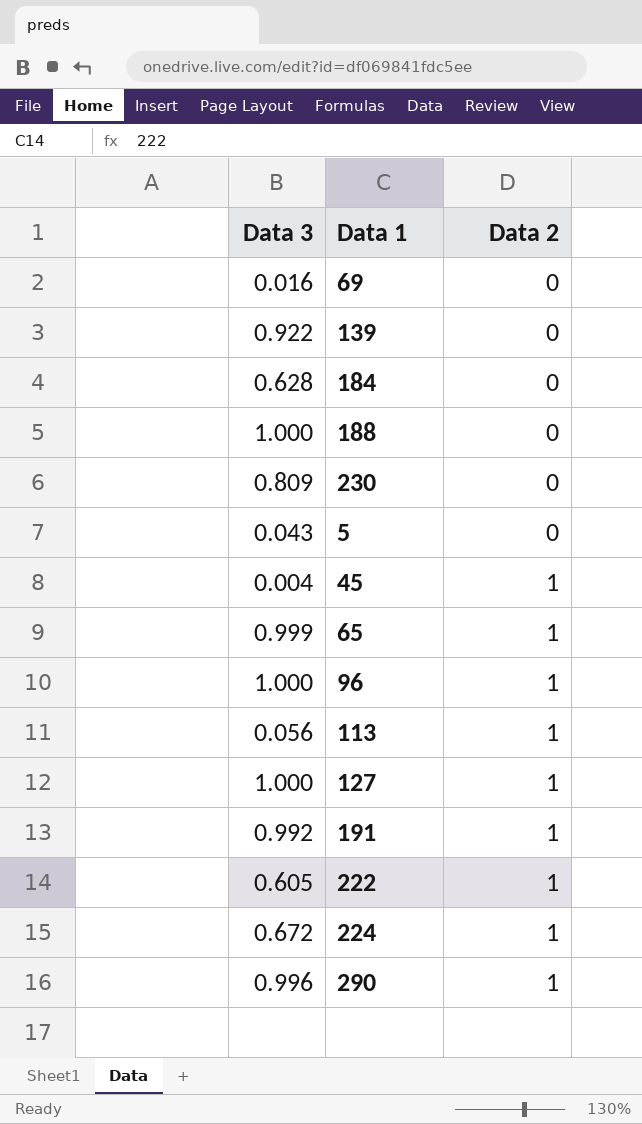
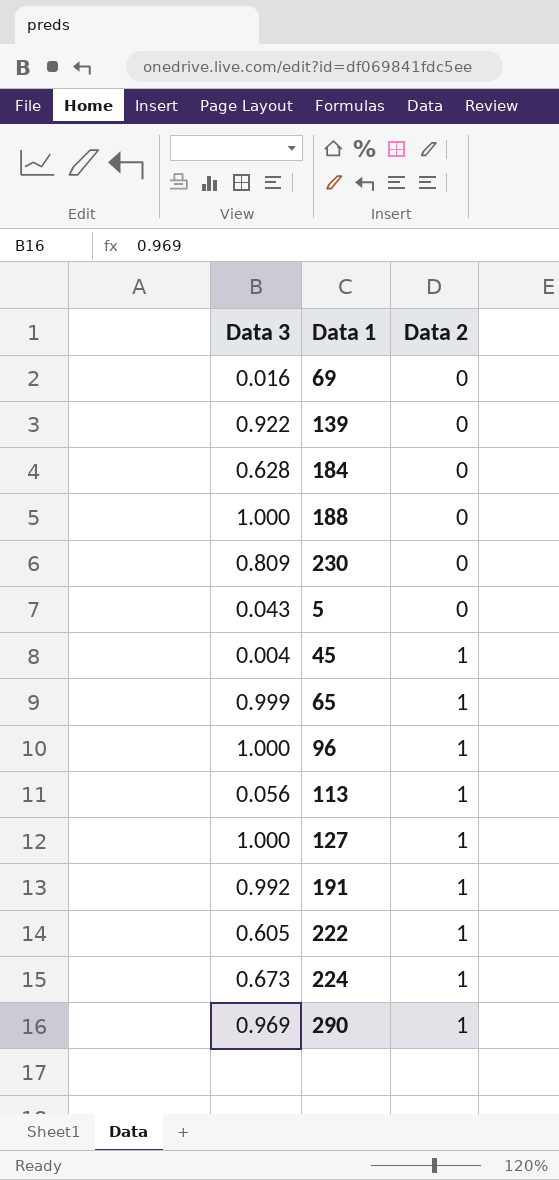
224 | Data 3: 0.672 -> 0.673
290 | Data 3: 0.996 -> 0.969

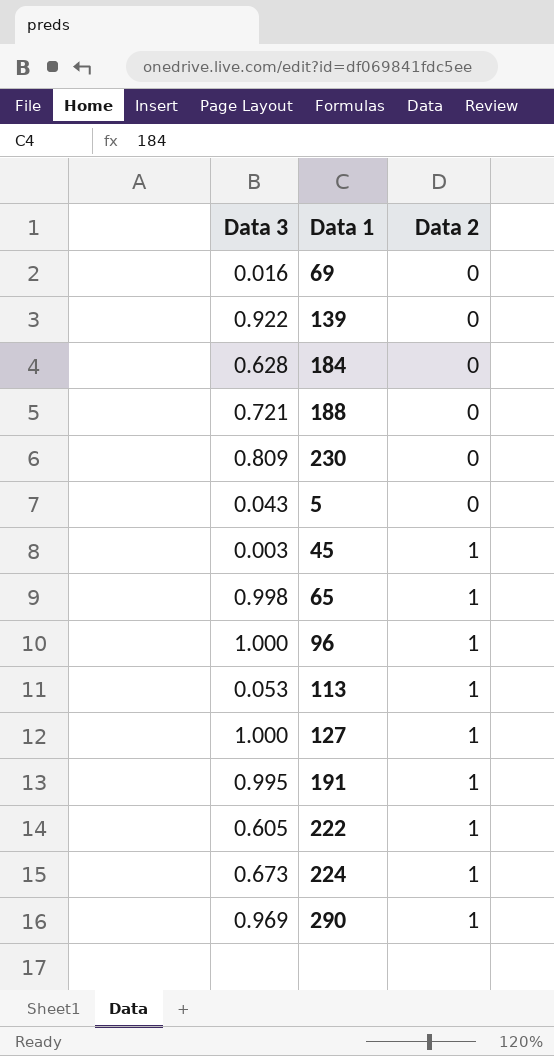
188 | Data 3: 1.000 -> 0.721
45 | Data 3: 0.004 -> 0.003
65 | Data 3: 0.999 -> 0.998
113 | Data 3: 0.056 -> 0.053
191 | Data 3: 0.992 -> 0.995

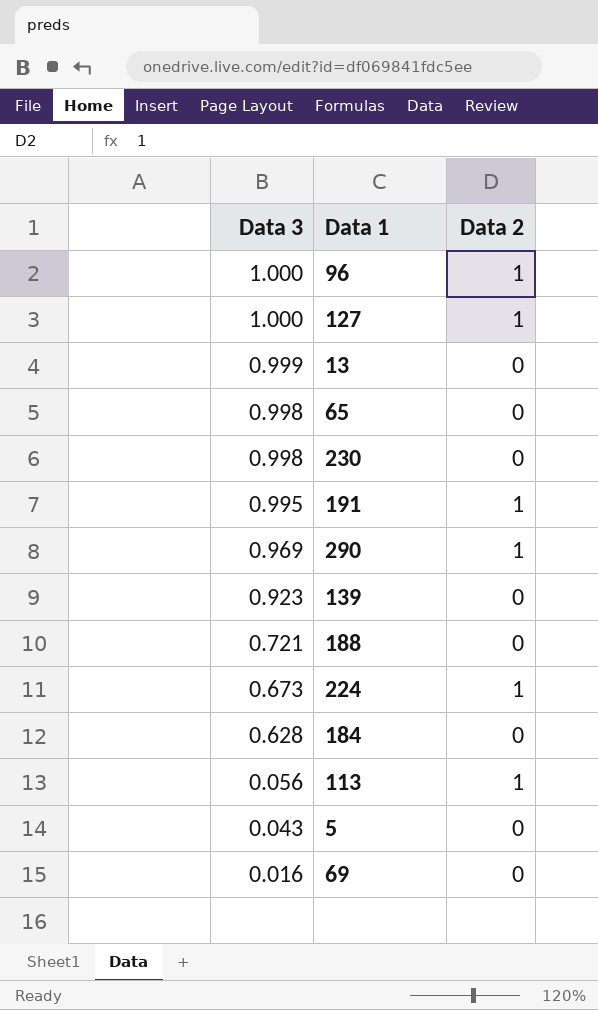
row order: Data 2 ascending -> Data 3 descending
row 45: 0.003 | 1 -> none
row 222: 0.605 | 1 -> none
row 13: none -> 0.999 | 0
65 | Data 2: 1 -> 0
230 | Data 3: 0.809 -> 0.998
139 | Data 3: 0.922 -> 0.923
113 | Data 3: 0.053 -> 0.056

